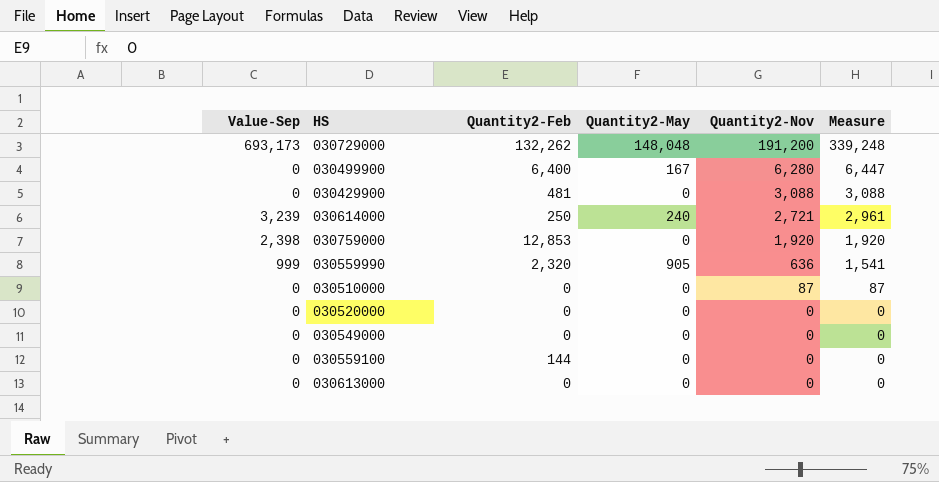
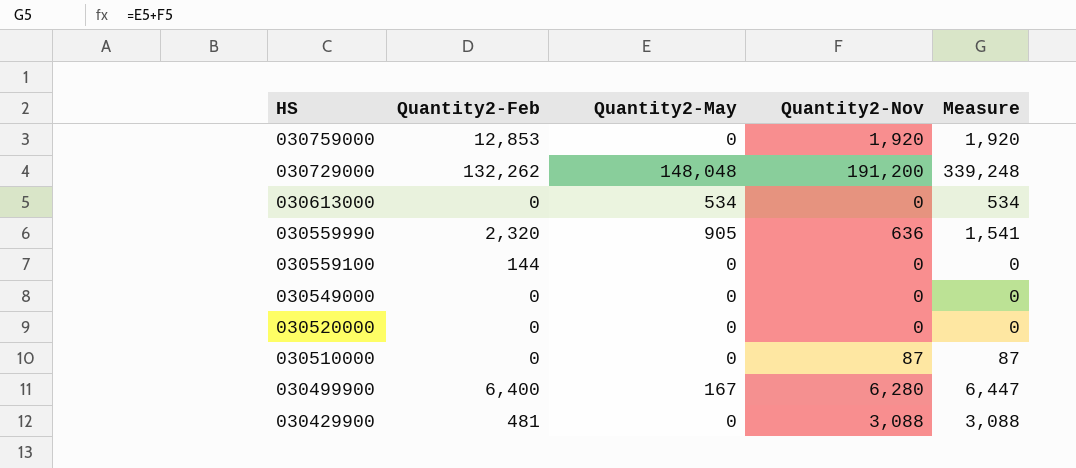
row order: Quantity2-Nov descending -> HS descending
column Value-Sep | position: 1 -> none
row 030614000: 3,239 | 250 | 240 | 2,721 | 2,961 -> none
030613000 | Quantity2-May: 0 -> 534
030613000 | Measure: 0 -> 534

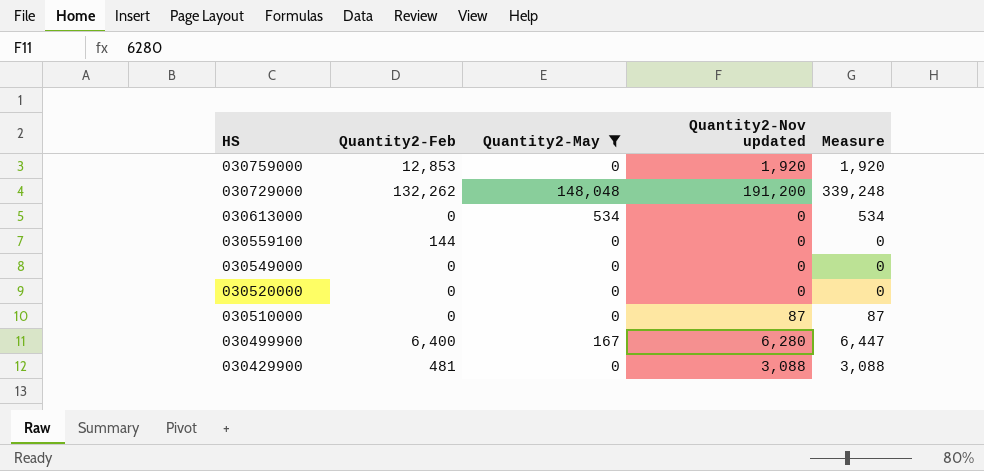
filter: none -> Quantity2-May != 905
column name: Quantity2-Nov -> Quantity2-Nov updated

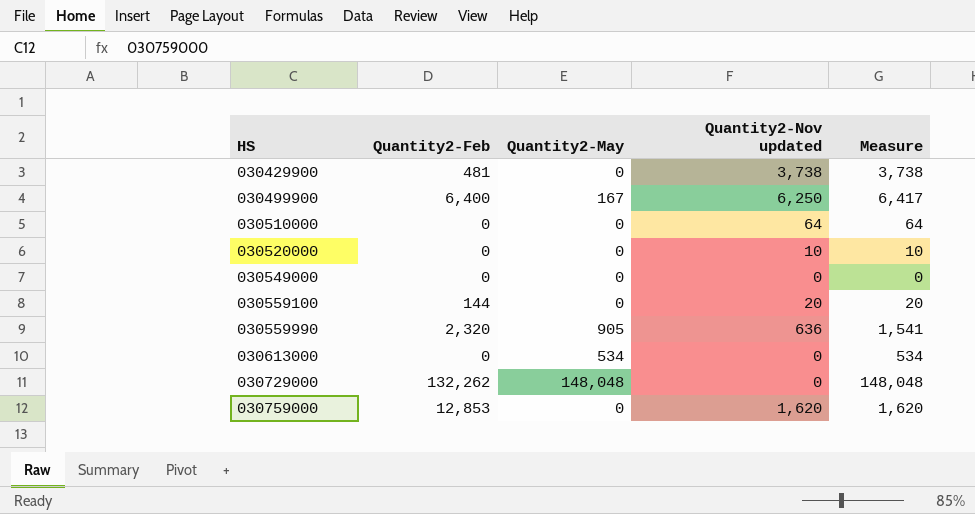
filter: Quantity2-May != 905 -> none
row order: HS descending -> HS ascending
030429900 | Quantity2-Nov updated: 3,088 -> 3,738
030429900 | Measure: 3,088 -> 3,738
030499900 | Quantity2-Nov updated: 6,280 -> 6,250
030499900 | Measure: 6,447 -> 6,417
030510000 | Quantity2-Nov updated: 87 -> 64
030510000 | Measure: 87 -> 64
030520000 | Quantity2-Nov updated: 0 -> 10
030520000 | Measure: 0 -> 10
030559100 | Quantity2-Nov updated: 0 -> 20
030559100 | Measure: 0 -> 20
030729000 | Quantity2-Nov updated: 191,200 -> 0
030729000 | Measure: 339,248 -> 148,048
030759000 | Quantity2-Nov updated: 1,920 -> 1,620
030759000 | Measure: 1,920 -> 1,620

